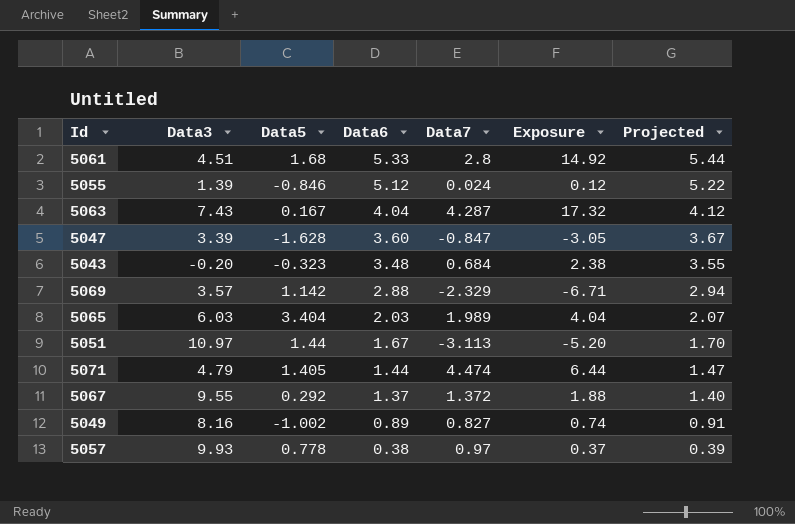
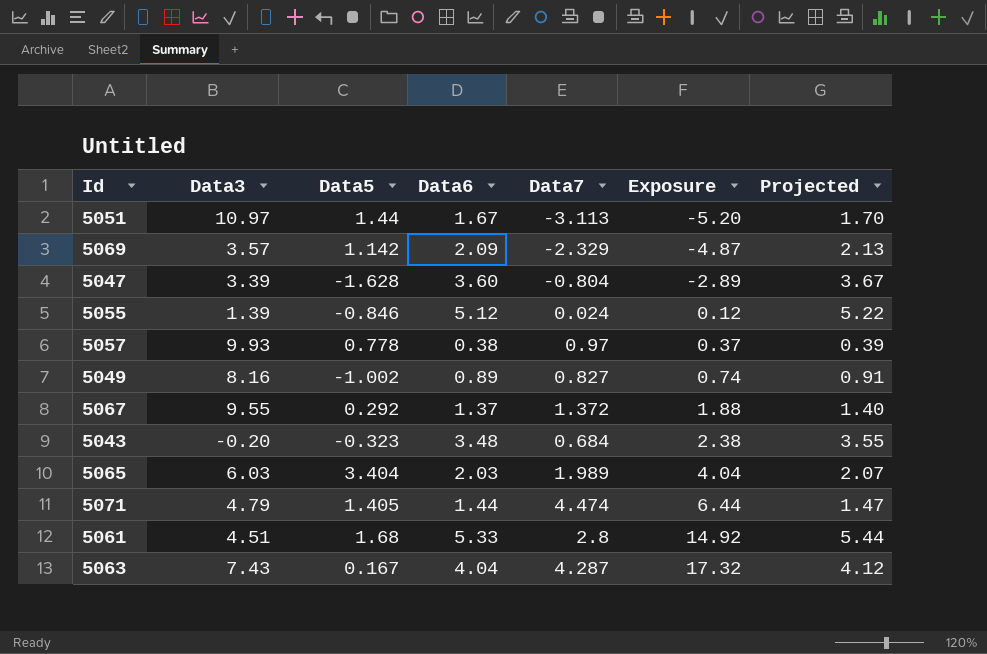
row order: Data6 descending -> Exposure ascending
5069 | Data6: 2.88 -> 2.09
5069 | Exposure: -6.71 -> -4.87
5069 | Projected: 2.94 -> 2.13
5047 | Data7: -0.847 -> -0.804
5047 | Exposure: -3.05 -> -2.89

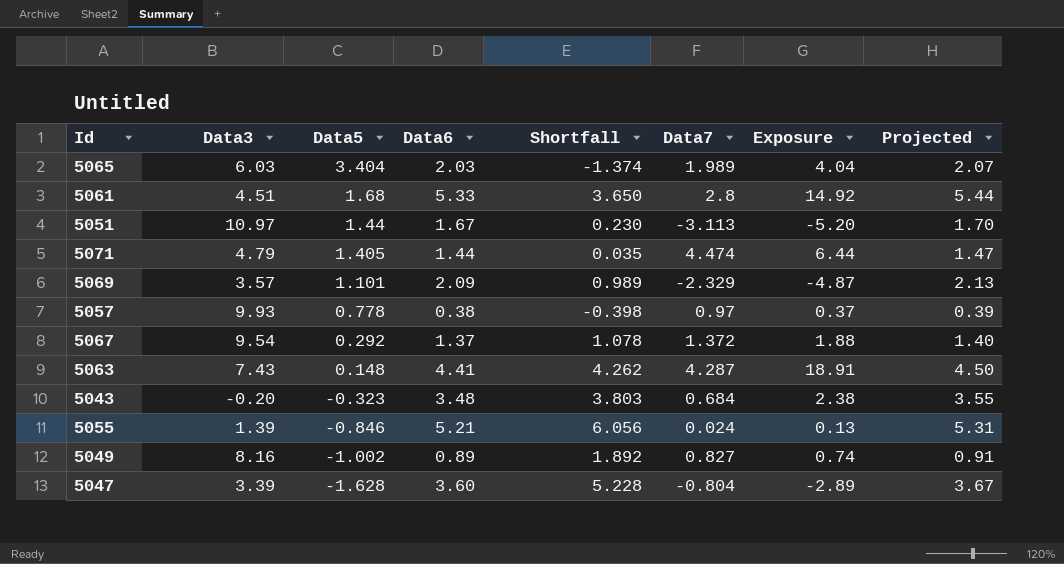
row order: Exposure ascending -> Data5 descending
column Shortfall | formula: none -> [Data6] - [Data5]
5069 | Data5: 1.142 -> 1.101
5067 | Data3: 9.55 -> 9.54
5063 | Data5: 0.167 -> 0.148
5063 | Data6: 4.04 -> 4.41
5063 | Exposure: 17.32 -> 18.91
5063 | Projected: 4.12 -> 4.50
5055 | Data6: 5.12 -> 5.21
5055 | Exposure: 0.12 -> 0.13
5055 | Projected: 5.22 -> 5.31

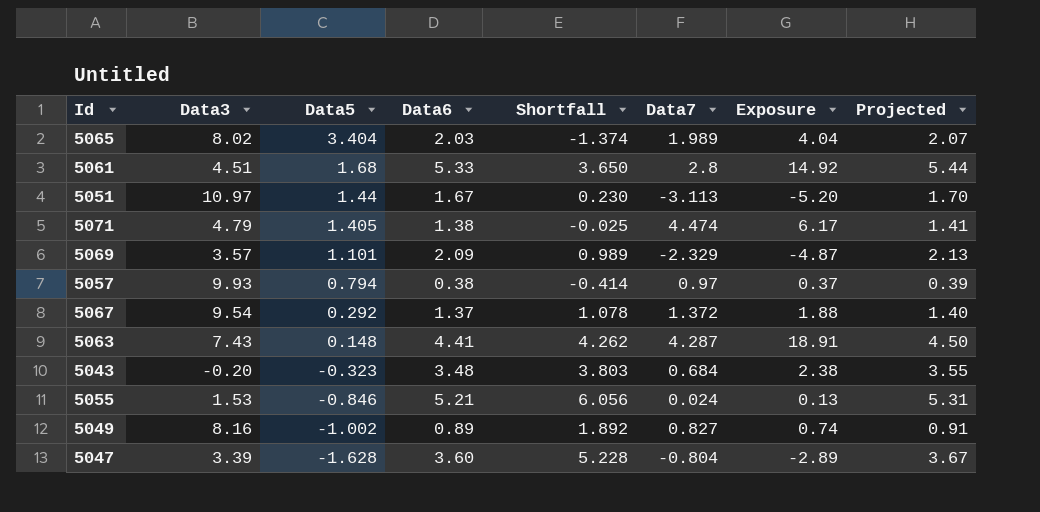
5065 | Data3: 6.03 -> 8.02
5071 | Data6: 1.44 -> 1.38
5071 | Shortfall: 0.035 -> -0.025
5071 | Exposure: 6.44 -> 6.17
5071 | Projected: 1.47 -> 1.41
5057 | Data5: 0.778 -> 0.794
5057 | Shortfall: -0.398 -> -0.414
5055 | Data3: 1.39 -> 1.53

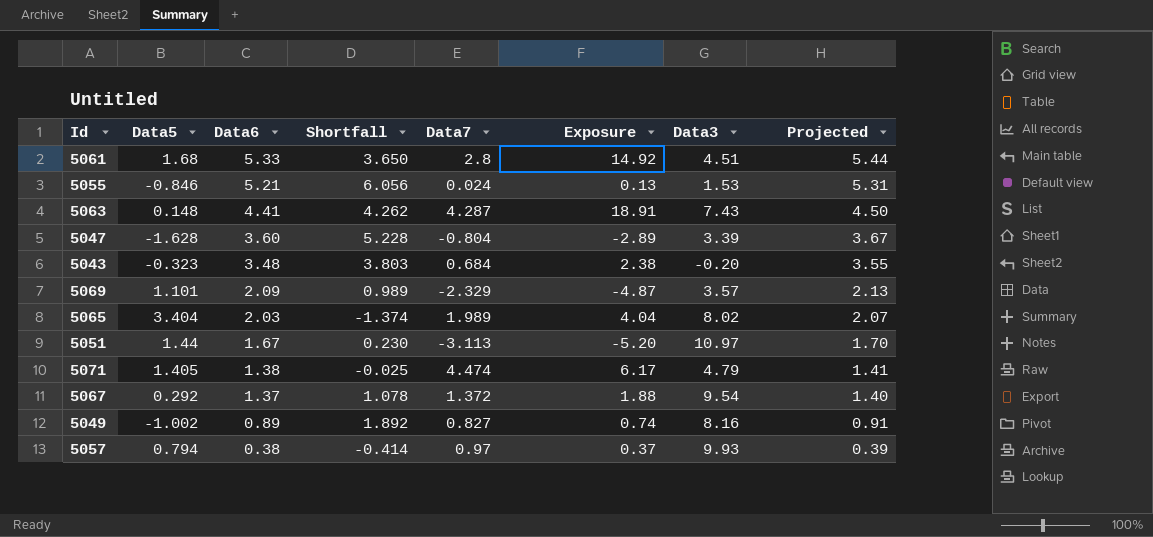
row order: Data5 descending -> Data6 descending
column Data3 | position: 2 -> 7

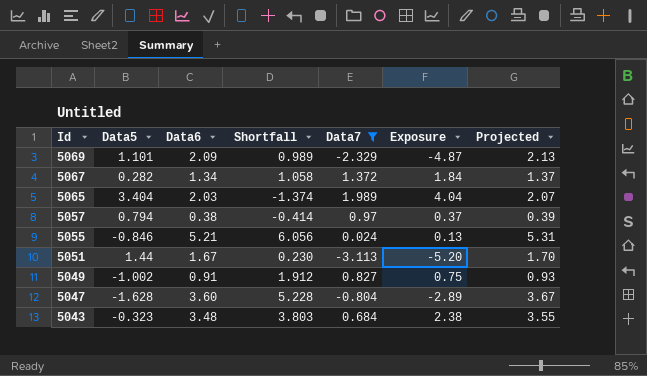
filter: none -> Data7 <= 1.989
row order: Data6 descending -> Id descending
column Data3 | position: 7 -> none
5067 | Data5: 0.292 -> 0.282
5067 | Data6: 1.37 -> 1.34
5067 | Shortfall: 1.078 -> 1.058
5067 | Exposure: 1.88 -> 1.84
5067 | Projected: 1.40 -> 1.37
5049 | Data6: 0.89 -> 0.91
5049 | Shortfall: 1.892 -> 1.912
5049 | Exposure: 0.74 -> 0.75
5049 | Projected: 0.91 -> 0.93

